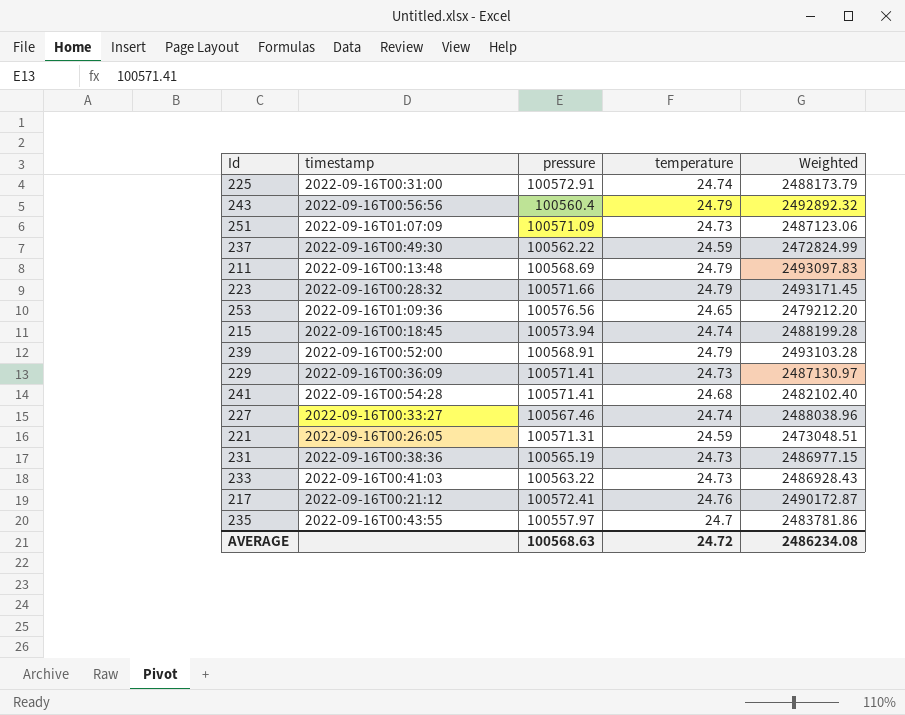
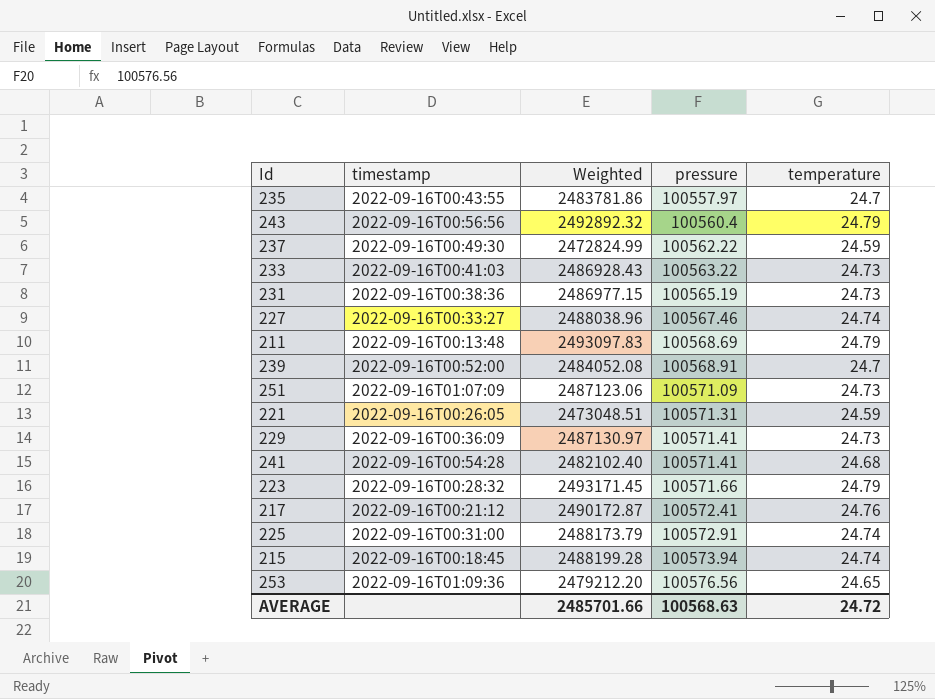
row order: none -> pressure ascending
column Weighted | position: 5 -> 3
239 | Weighted: 2493103.28 -> 2484052.08
239 | temperature: 24.79 -> 24.7
AVERAGE | Weighted: 2486234.08 -> 2485701.66

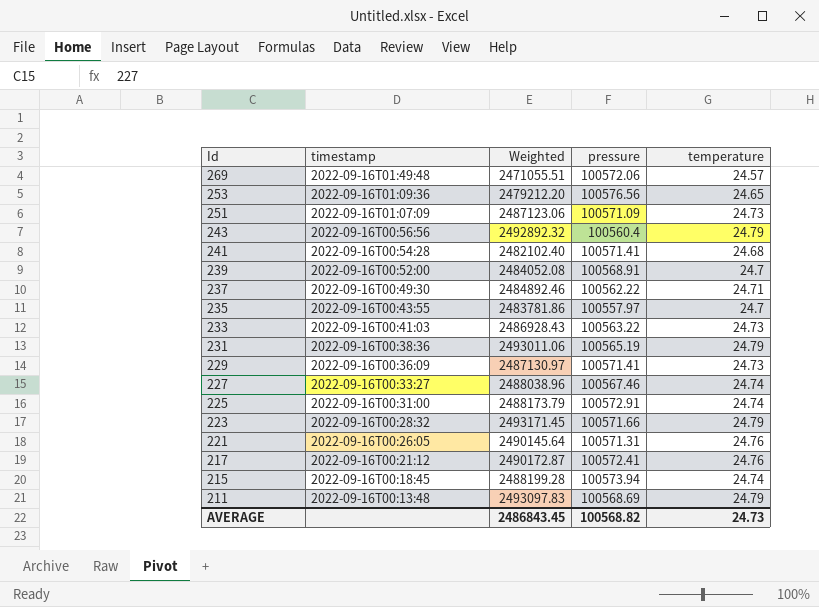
row order: pressure ascending -> Id descending
row 269: none -> 2022-09-16T01:49:48 | 2471055.51 | 100572.06 | 24.57
237 | Weighted: 2472824.99 -> 2484892.46
237 | temperature: 24.59 -> 24.71
231 | Weighted: 2486977.15 -> 2493011.06
231 | temperature: 24.73 -> 24.79
221 | Weighted: 2473048.51 -> 2490145.64
221 | temperature: 24.59 -> 24.76
AVERAGE | Weighted: 2485701.66 -> 2486843.45
AVERAGE | pressure: 100568.63 -> 100568.82
AVERAGE | temperature: 24.72 -> 24.73

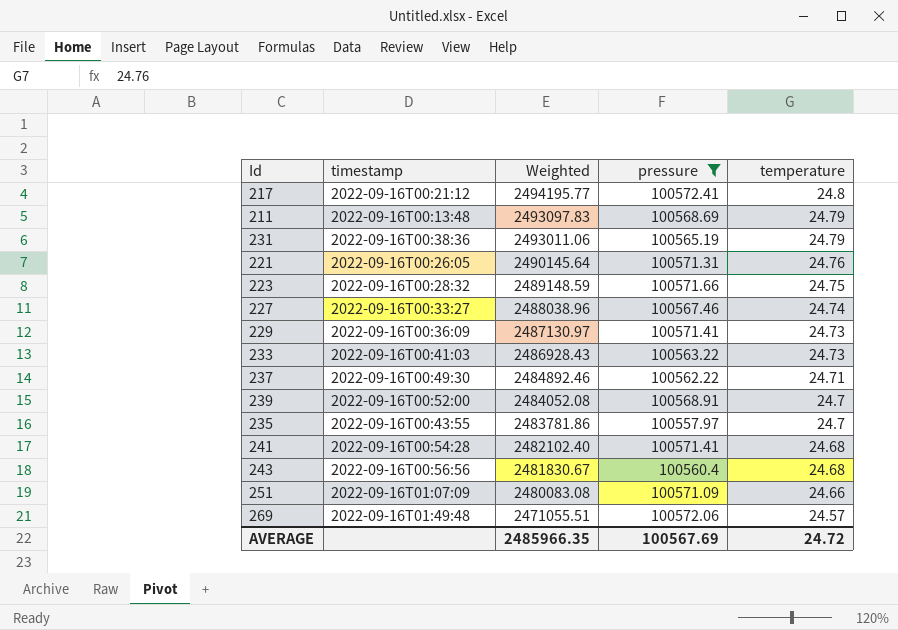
filter: none -> pressure <= 100572.41
row order: Id descending -> Weighted descending
217 | Weighted: 2490172.87 -> 2494195.77
217 | temperature: 24.76 -> 24.8
223 | Weighted: 2493171.45 -> 2489148.59
223 | temperature: 24.79 -> 24.75
243 | Weighted: 2492892.32 -> 2481830.67
243 | temperature: 24.79 -> 24.68
251 | Weighted: 2487123.06 -> 2480083.08
251 | temperature: 24.73 -> 24.66
AVERAGE | Weighted: 2486843.45 -> 2485966.35
AVERAGE | pressure: 100568.82 -> 100567.69
AVERAGE | temperature: 24.73 -> 24.72

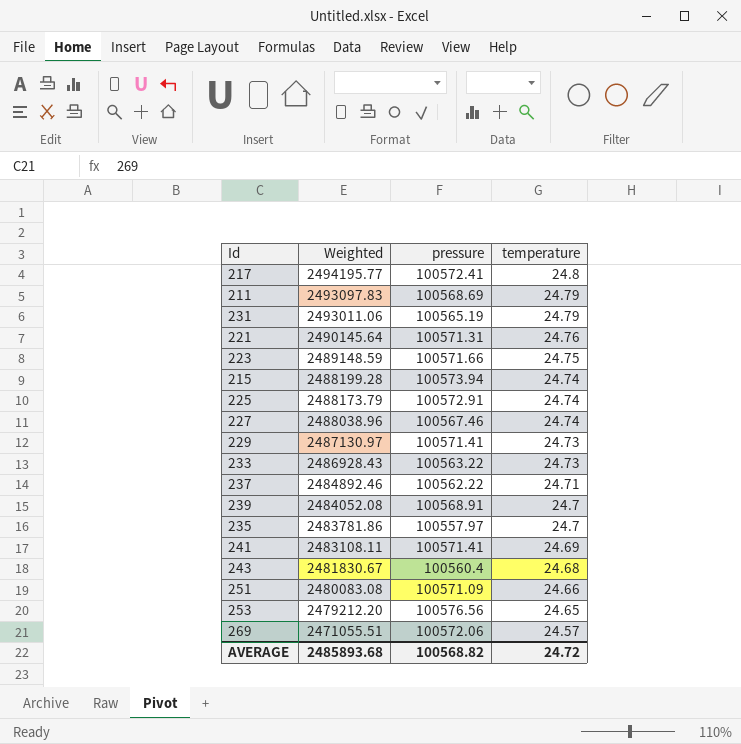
filter: pressure <= 100572.41 -> none
column timestamp | position: 2 -> none
241 | Weighted: 2482102.40 -> 2483108.11
241 | temperature: 24.68 -> 24.69
AVERAGE | Weighted: 2485966.35 -> 2485893.68
AVERAGE | pressure: 100567.69 -> 100568.82

